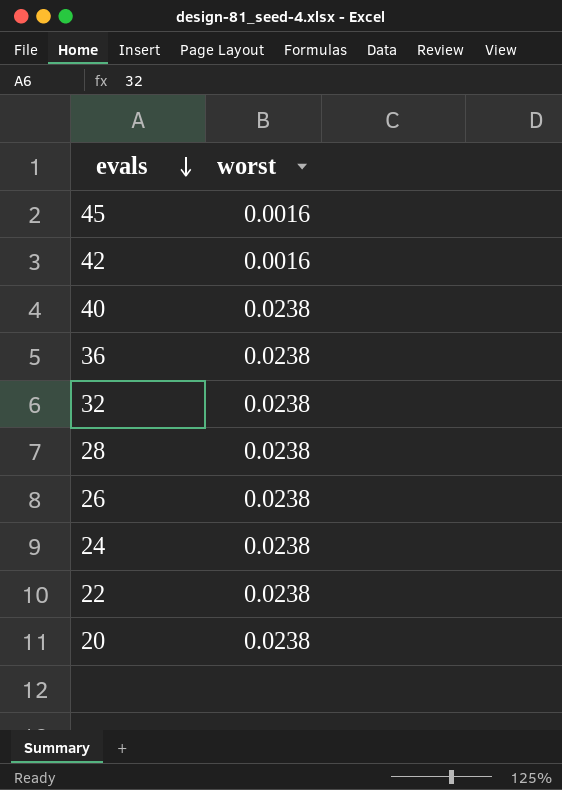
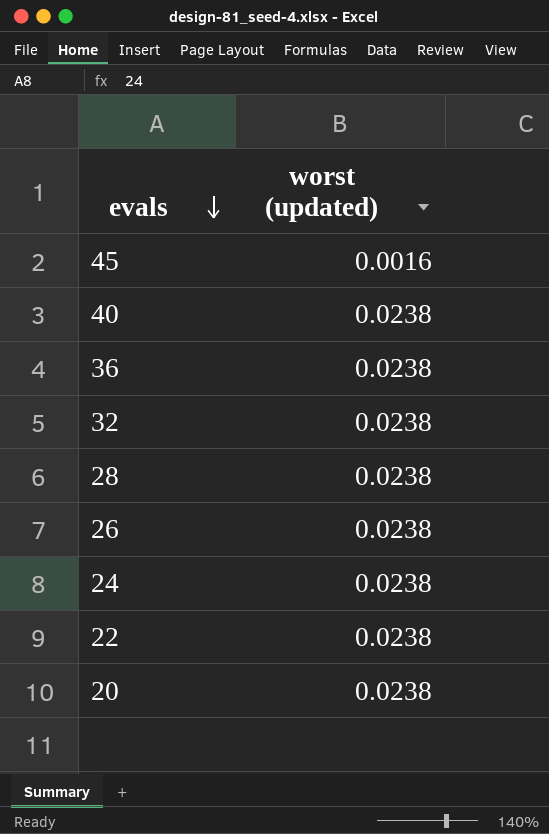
column name: worst -> worst (updated)
row 42: 0.0016 -> none

